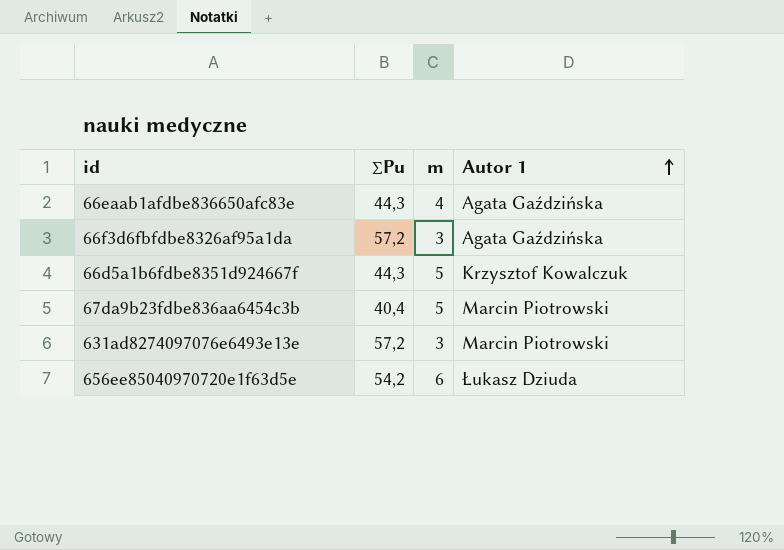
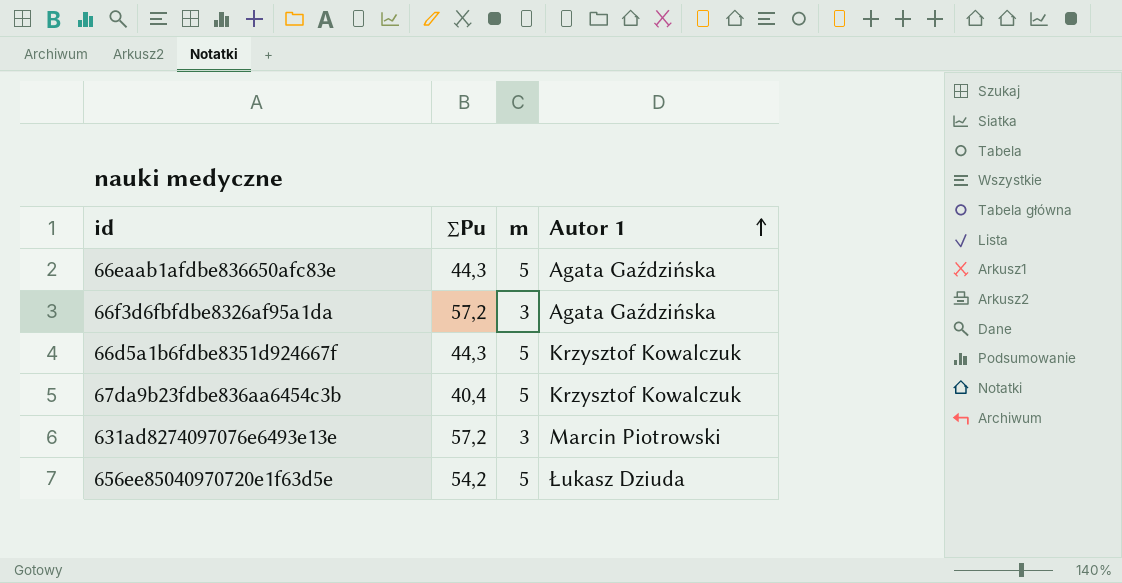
66eaab1afdbe836650afc83e | m: 4 -> 5
67da9b23fdbe836aa6454c3b | Autor 1: Marcin Piotrowski -> Krzysztof Kowalczuk
656ee85040970720e1f63d5e | m: 6 -> 5

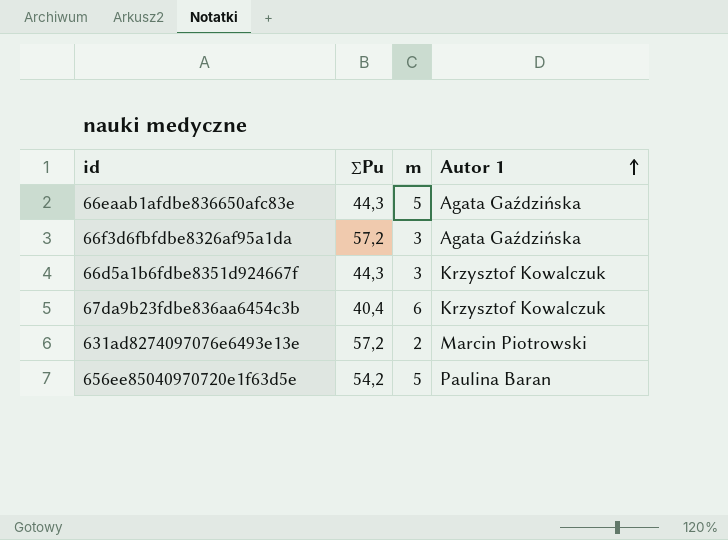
66d5a1b6fdbe8351d924667f | m: 5 -> 3
67da9b23fdbe836aa6454c3b | m: 5 -> 6
631ad8274097076e6493e13e | m: 3 -> 2
656ee85040970720e1f63d5e | Autor 1: Łukasz Dziuda -> Paulina Baran

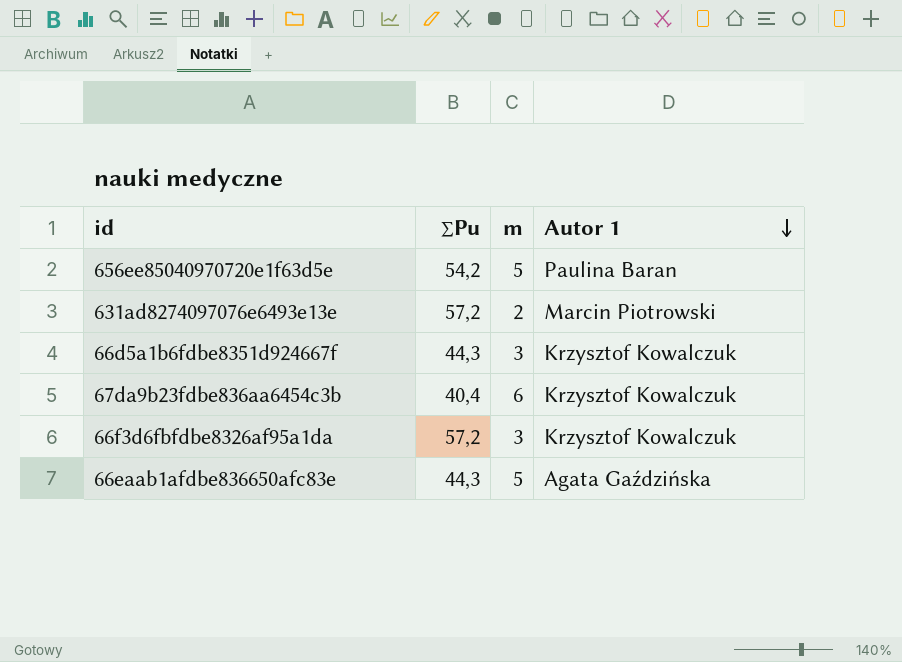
row order: Autor 1 ascending -> Autor 1 descending
66f3d6fbfdbe8326af95a1da | Autor 1: Agata Gaździńska -> Krzysztof Kowalczuk

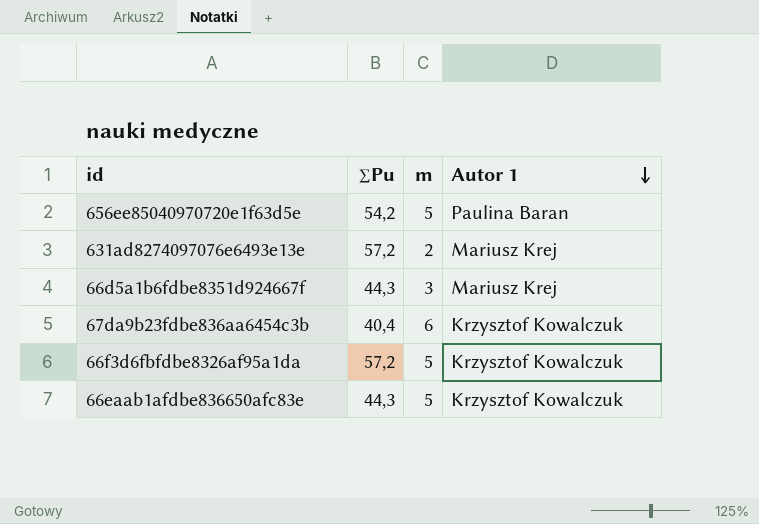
631ad8274097076e6493e13e | Autor 1: Marcin Piotrowski -> Mariusz Krej
66d5a1b6fdbe8351d924667f | Autor 1: Krzysztof Kowalczuk -> Mariusz Krej
66f3d6fbfdbe8326af95a1da | m: 3 -> 5
66eaab1afdbe836650afc83e | Autor 1: Agata Gaździńska -> Krzysztof Kowalczuk

